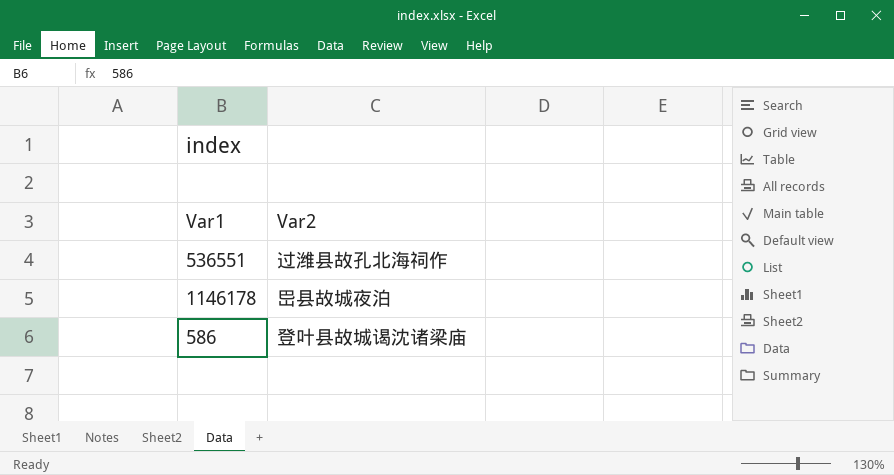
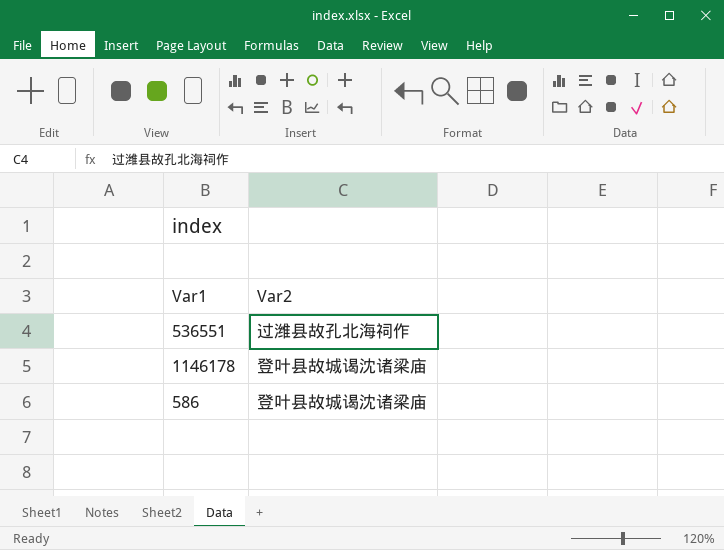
1146178 | Var2: 岊县故城夜泊 -> 登叶县故城谒沈诸梁庙

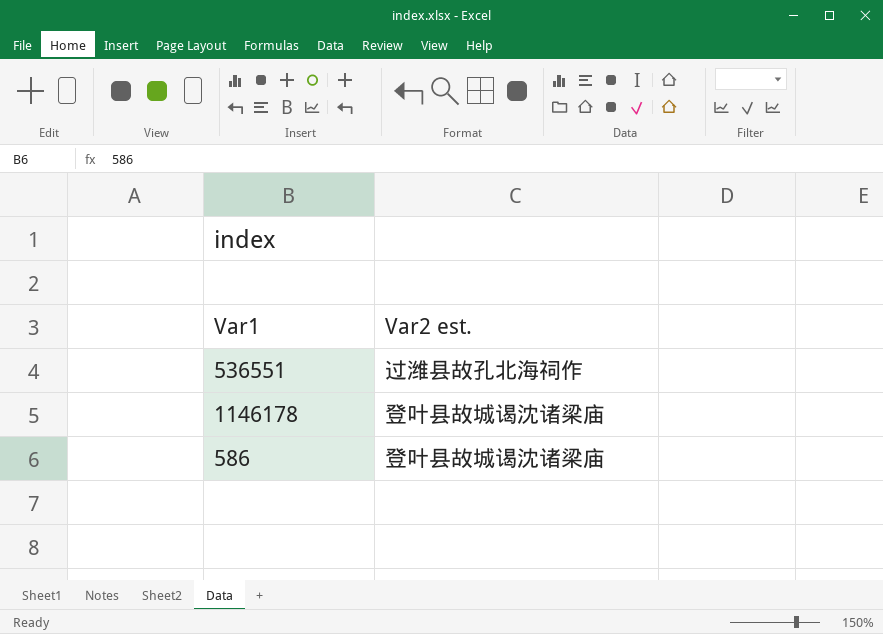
column name: Var2 -> Var2 est.

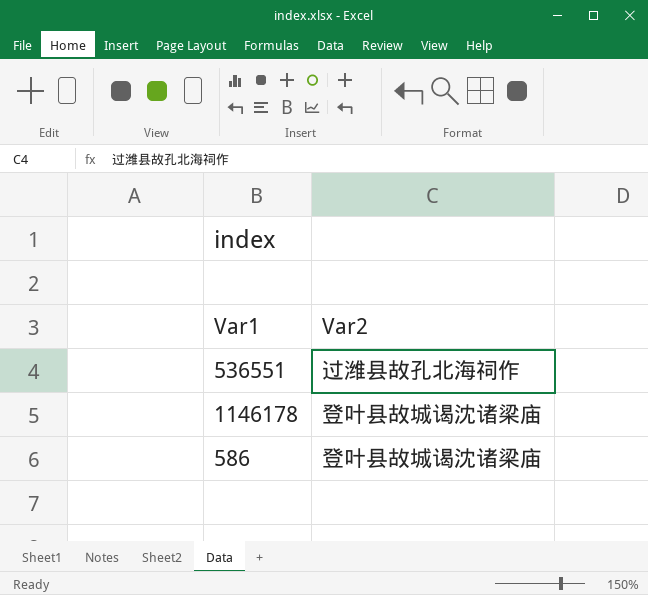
column name: Var2 est. -> Var2

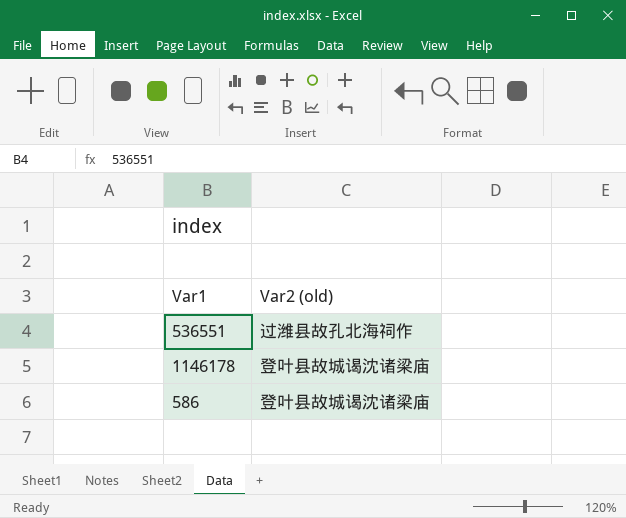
column name: Var2 -> Var2 (old)

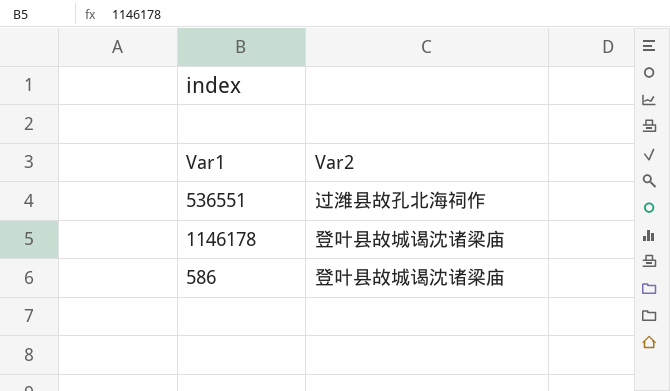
column name: Var2 (old) -> Var2

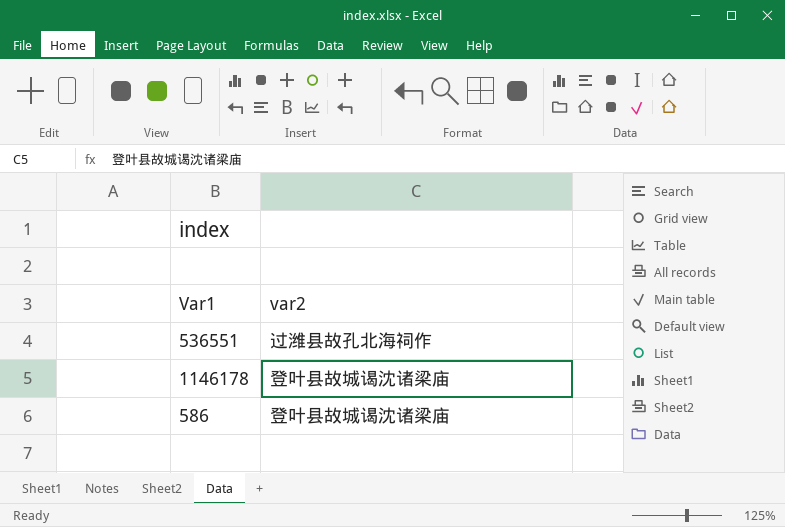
column name: Var2 -> var2

